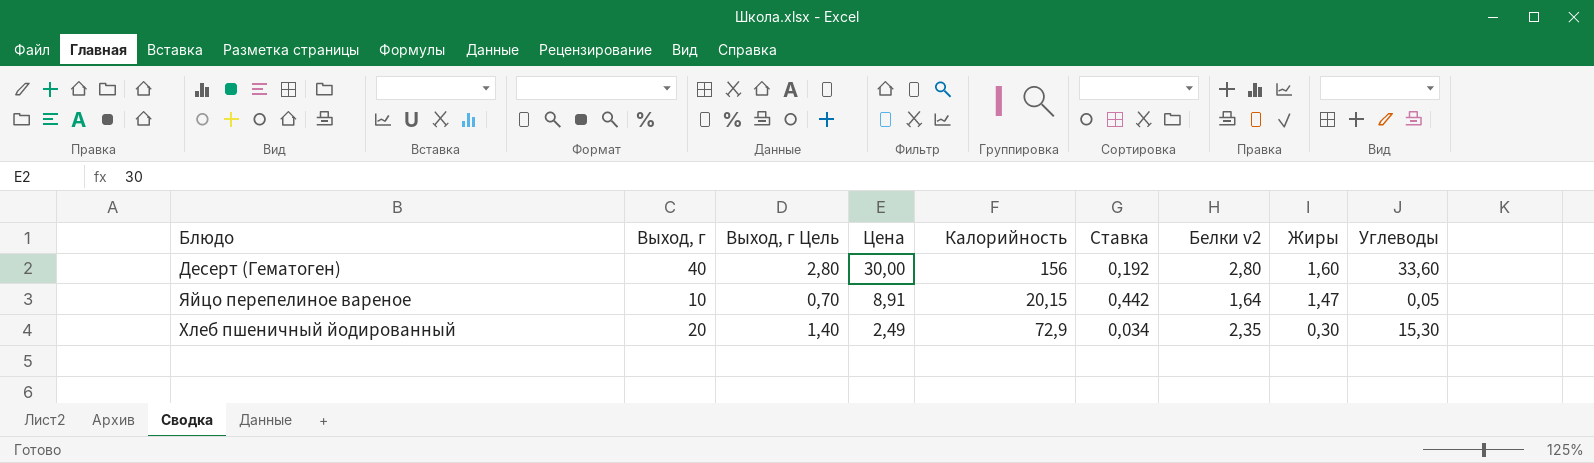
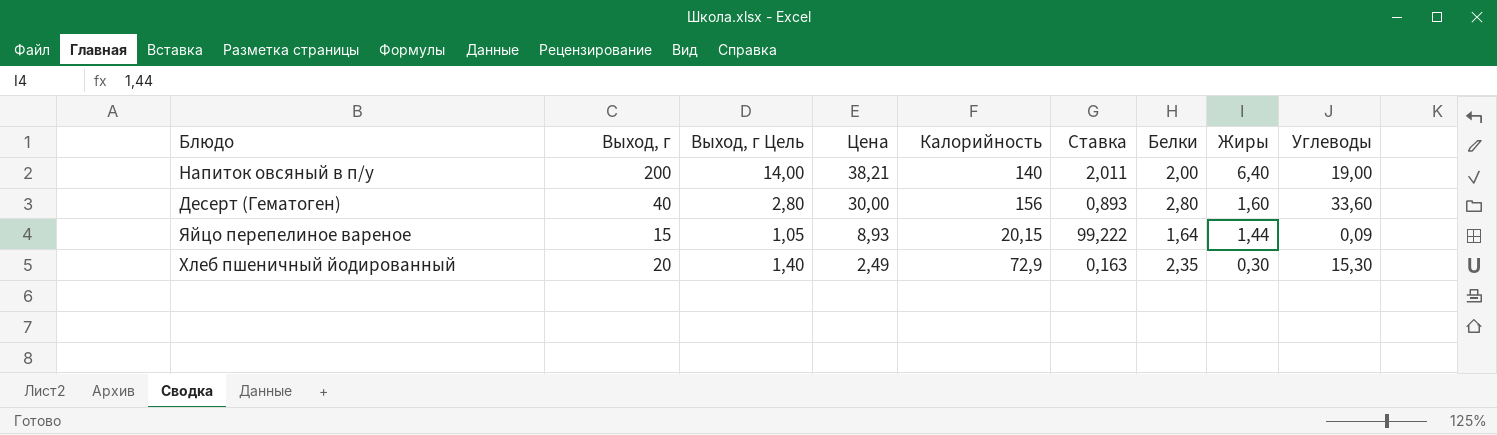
column Ставка | formula: [Цена] / [Калорийность] -> [Цена] / [Углеводы]
column name: Белки v2 -> Белки
row Напиток овсяный в п/у: none -> 200 | 14,00 | 38,21 | 140 | 2,011 | 2,00 | 6,40 | 19,00
Яйцо перепелиное вареное | Выход, г: 10 -> 15
Яйцо перепелиное вареное | Выход, г Цель: 0,70 -> 1,05
Яйцо перепелиное вареное | Цена: 8,91 -> 8,93
Яйцо перепелиное вареное | Жиры: 1,47 -> 1,44
Яйцо перепелиное вареное | Углеводы: 0,05 -> 0,09

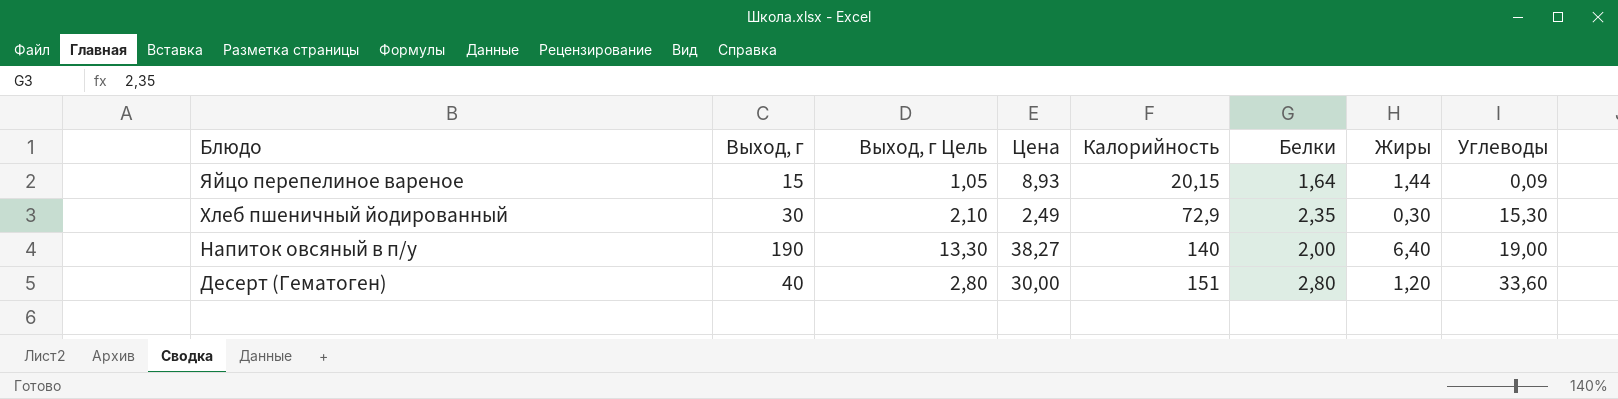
row order: Цена descending -> Блюдо descending
column Ставка | formula: [Цена] / [Углеводы] -> none
Хлеб пшеничный йодированный | Выход, г: 20 -> 30
Хлеб пшеничный йодированный | Выход, г Цель: 1,40 -> 2,10
Напиток овсяный в п/у | Выход, г: 200 -> 190
Напиток овсяный в п/у | Выход, г Цель: 14,00 -> 13,30
Напиток овсяный в п/у | Цена: 38,21 -> 38,27
Десерт (Гематоген) | Калорийность: 156 -> 151
Десерт (Гематоген) | Жиры: 1,60 -> 1,20

